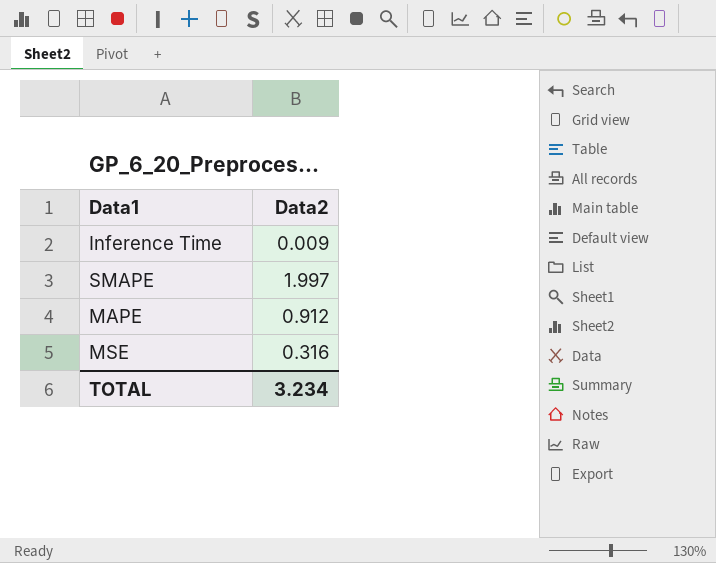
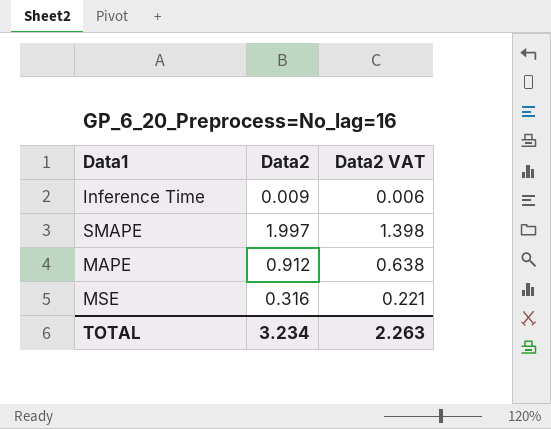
column Data2 VAT | formula: none -> [Data2] * 0.7

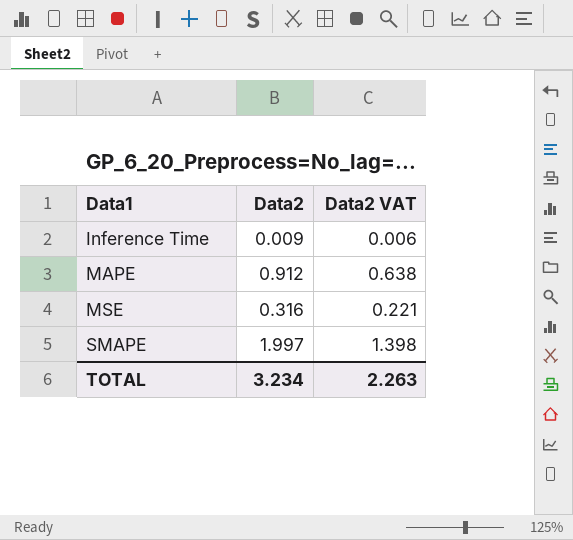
row order: none -> Data1 ascending

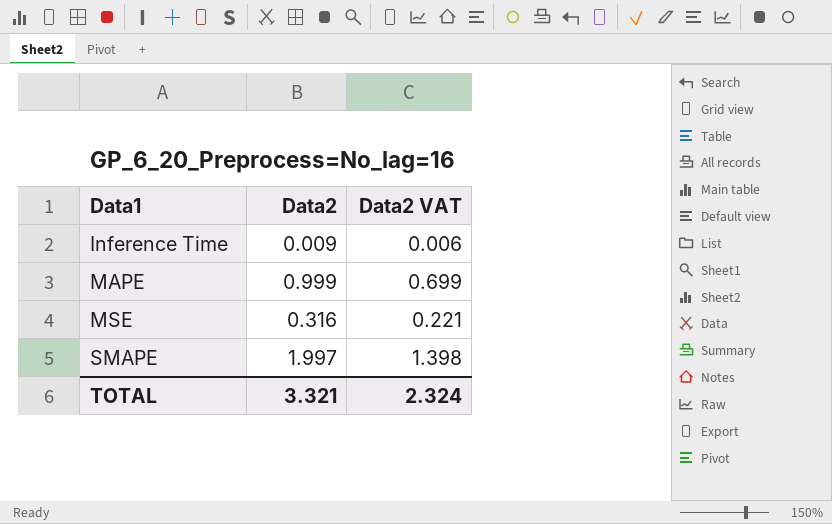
MAPE | Data2: 0.912 -> 0.999
MAPE | Data2 VAT: 0.638 -> 0.699
TOTAL | Data2: 3.234 -> 3.321
TOTAL | Data2 VAT: 2.263 -> 2.324

